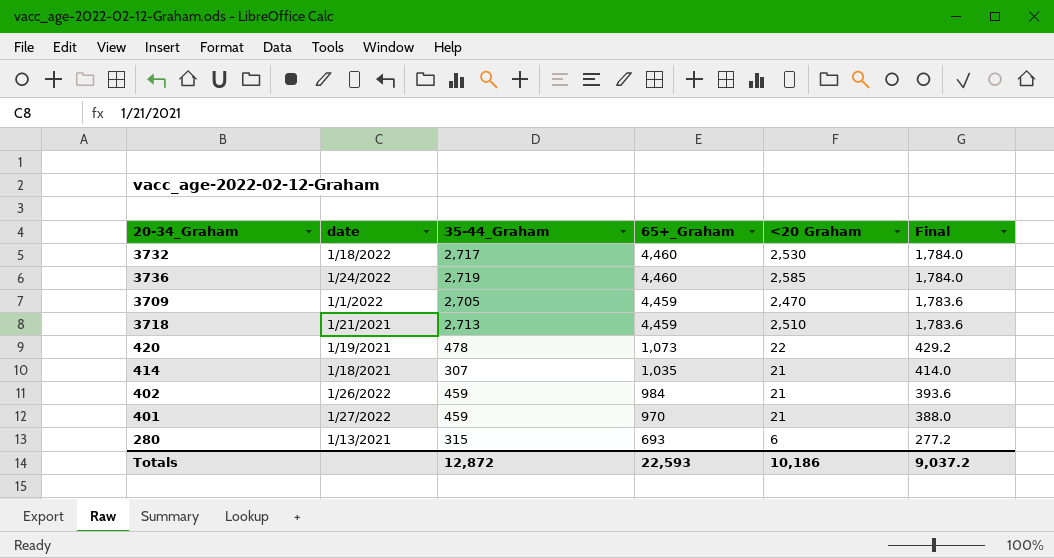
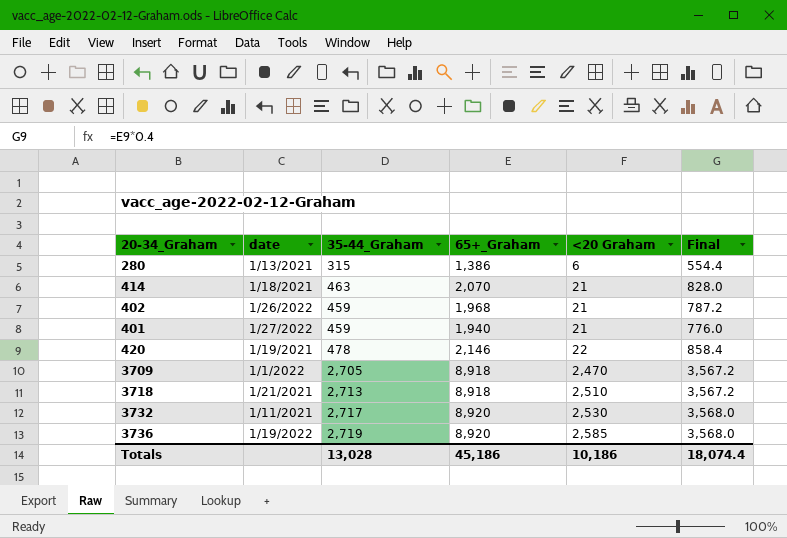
row order: 65+_Graham descending -> <20 Graham ascending
280 | 65+_Graham: 693 -> 1,386
280 | Final: 277.2 -> 554.4
414 | 35-44_Graham: 307 -> 463
414 | 65+_Graham: 1,035 -> 2,070
414 | Final: 414.0 -> 828.0
402 | 65+_Graham: 984 -> 1,968
402 | Final: 393.6 -> 787.2
401 | 65+_Graham: 970 -> 1,940
401 | Final: 388.0 -> 776.0
420 | 65+_Graham: 1,073 -> 2,146
420 | Final: 429.2 -> 858.4
3709 | 65+_Graham: 4,459 -> 8,918
3709 | Final: 1,783.6 -> 3,567.2
3718 | 65+_Graham: 4,459 -> 8,918
3718 | Final: 1,783.6 -> 3,567.2
3732 | date: 1/18/2022 -> 1/11/2021
3732 | 65+_Graham: 4,460 -> 8,920
3732 | Final: 1,784.0 -> 3,568.0
3736 | date: 1/24/2022 -> 1/19/2022
3736 | 65+_Graham: 4,460 -> 8,920
3736 | Final: 1,784.0 -> 3,568.0
Totals | 35-44_Graham: 12,872 -> 13,028
Totals | 65+_Graham: 22,593 -> 45,186
Totals | Final: 9,037.2 -> 18,074.4

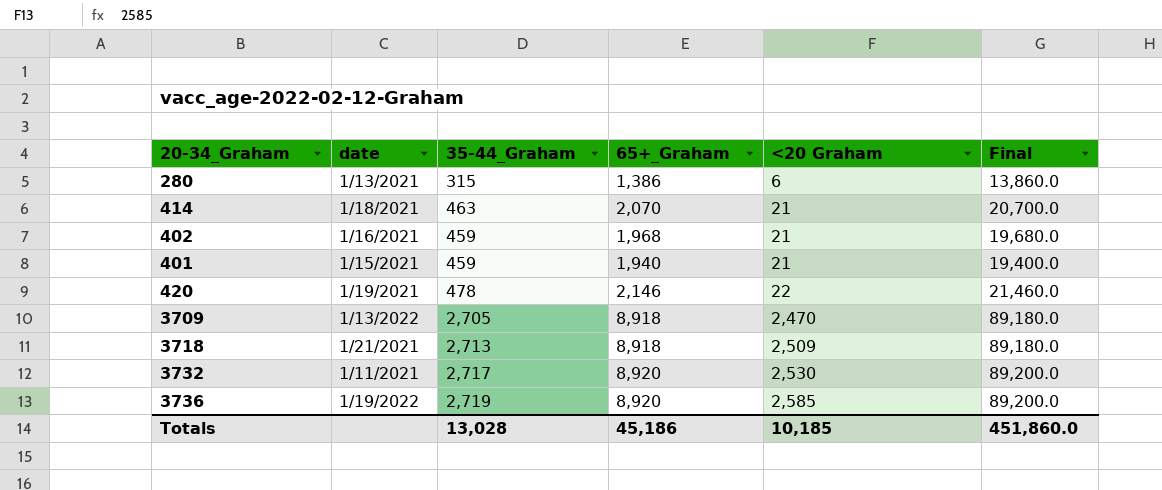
column Final | formula: [65+_Graham] * 0.4 -> [65+_Graham] * 10
402 | date: 1/26/2022 -> 1/16/2021
401 | date: 1/27/2022 -> 1/15/2021
3709 | date: 1/1/2022 -> 1/13/2022
3718 | <20 Graham: 2,510 -> 2,509
Totals | <20 Graham: 10,186 -> 10,185
Totals | Final: 18,074.4 -> 451,860.0

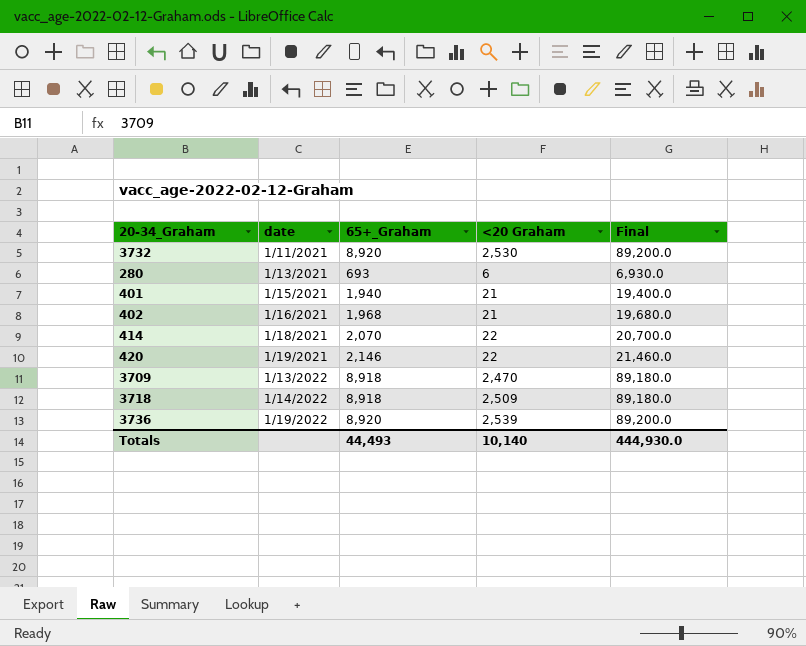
row order: <20 Graham ascending -> date ascending
column 35-44_Graham | position: 3 -> none
280 | 65+_Graham: 1,386 -> 693
280 | Final: 13,860.0 -> 6,930.0
414 | <20 Graham: 21 -> 22
3718 | date: 1/21/2021 -> 1/14/2022
3736 | <20 Graham: 2,585 -> 2,539
Totals | 65+_Graham: 45,186 -> 44,493
Totals | <20 Graham: 10,185 -> 10,140
Totals | Final: 451,860.0 -> 444,930.0

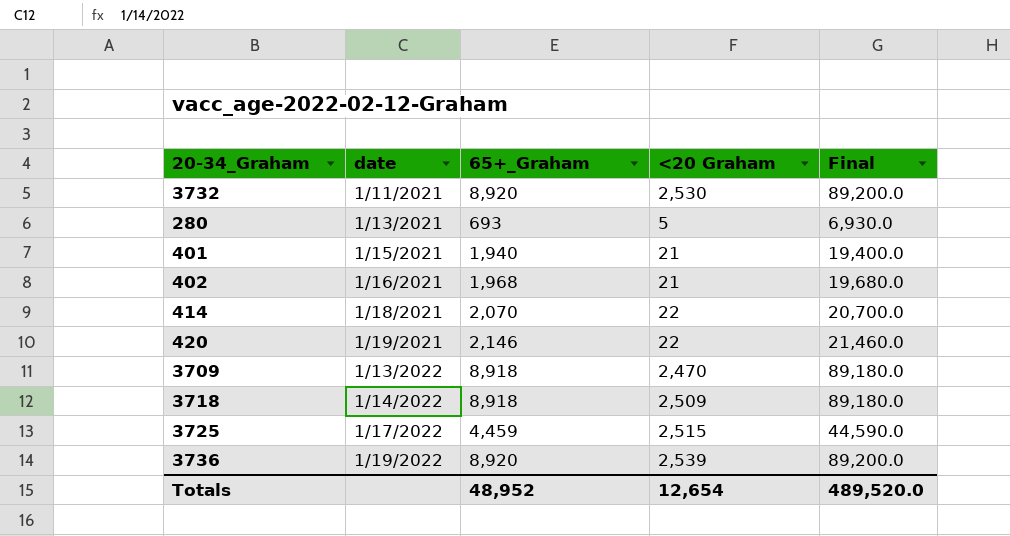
280 | <20 Graham: 6 -> 5
row 3725: none -> 1/17/2022 | 4,459 | 2,515 | 44,590.0
Totals | 65+_Graham: 44,493 -> 48,952
Totals | <20 Graham: 10,140 -> 12,654
Totals | Final: 444,930.0 -> 489,520.0

